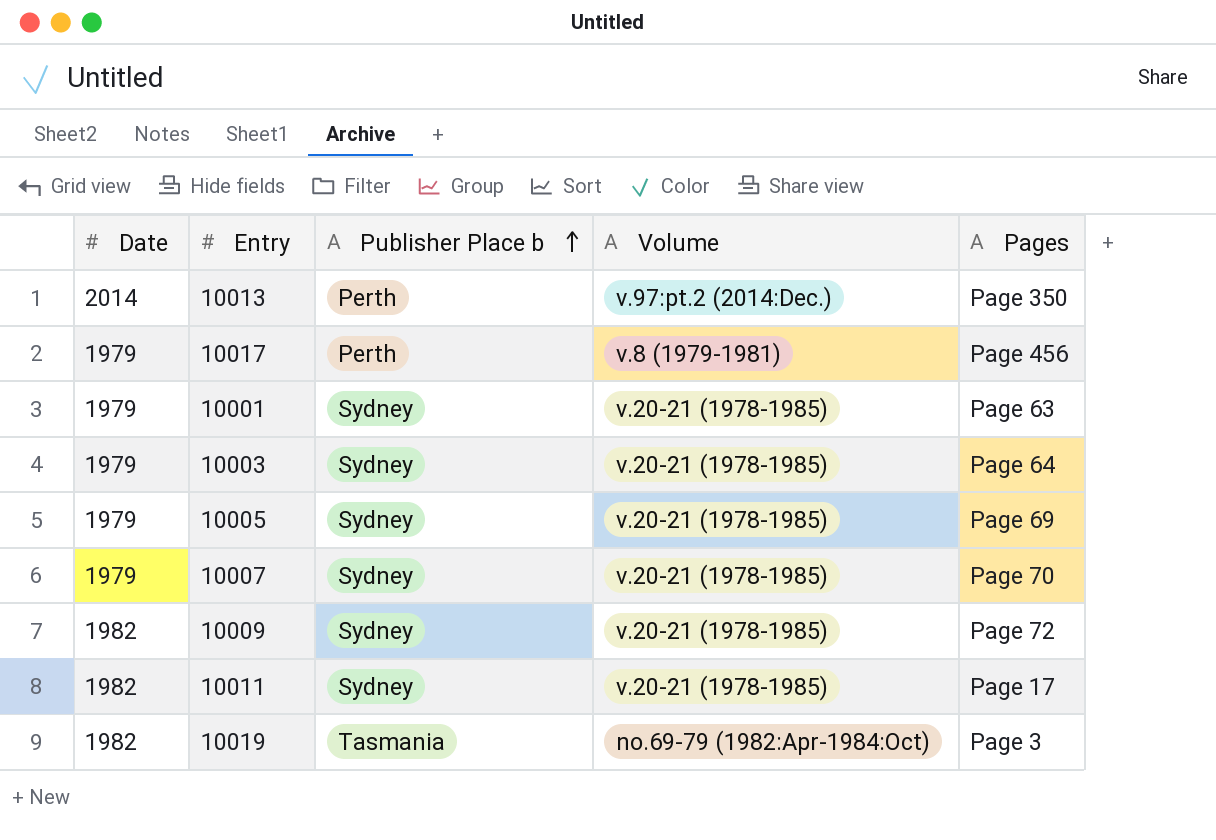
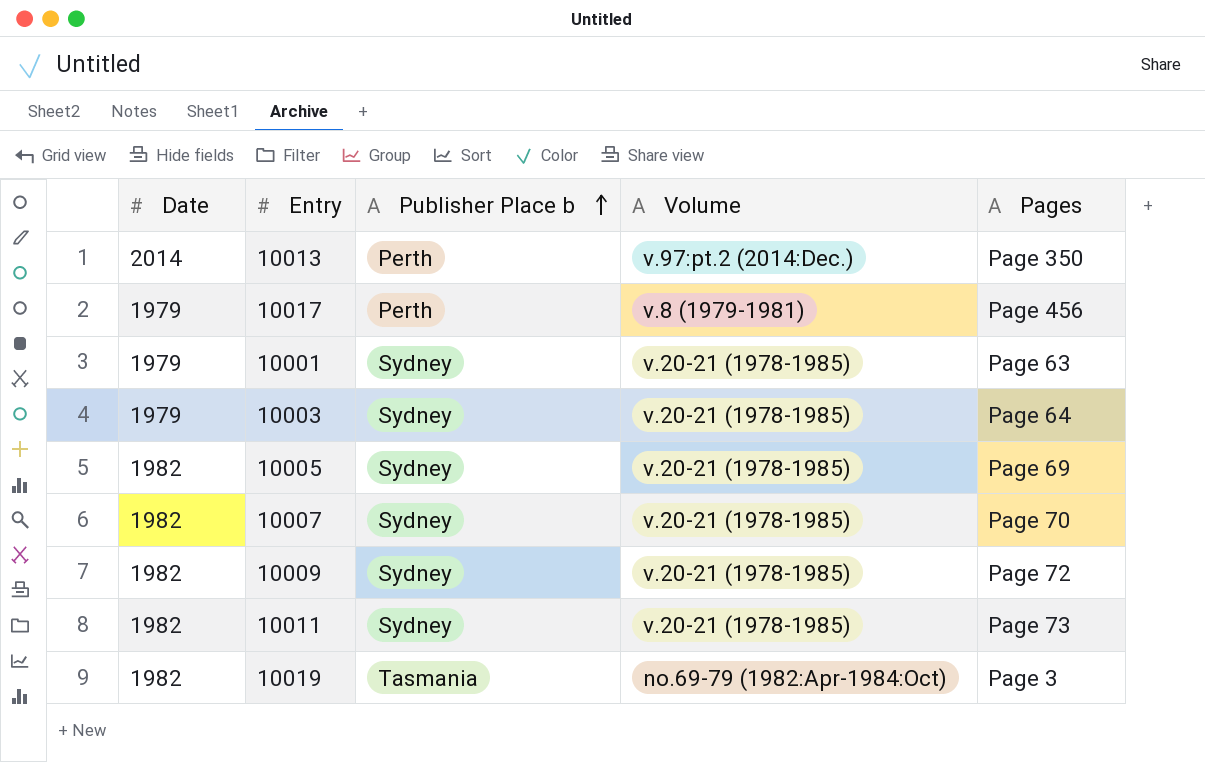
10005 | Date: 1979 -> 1982
10007 | Date: 1979 -> 1982
10011 | Pages: Page 17 -> Page 73

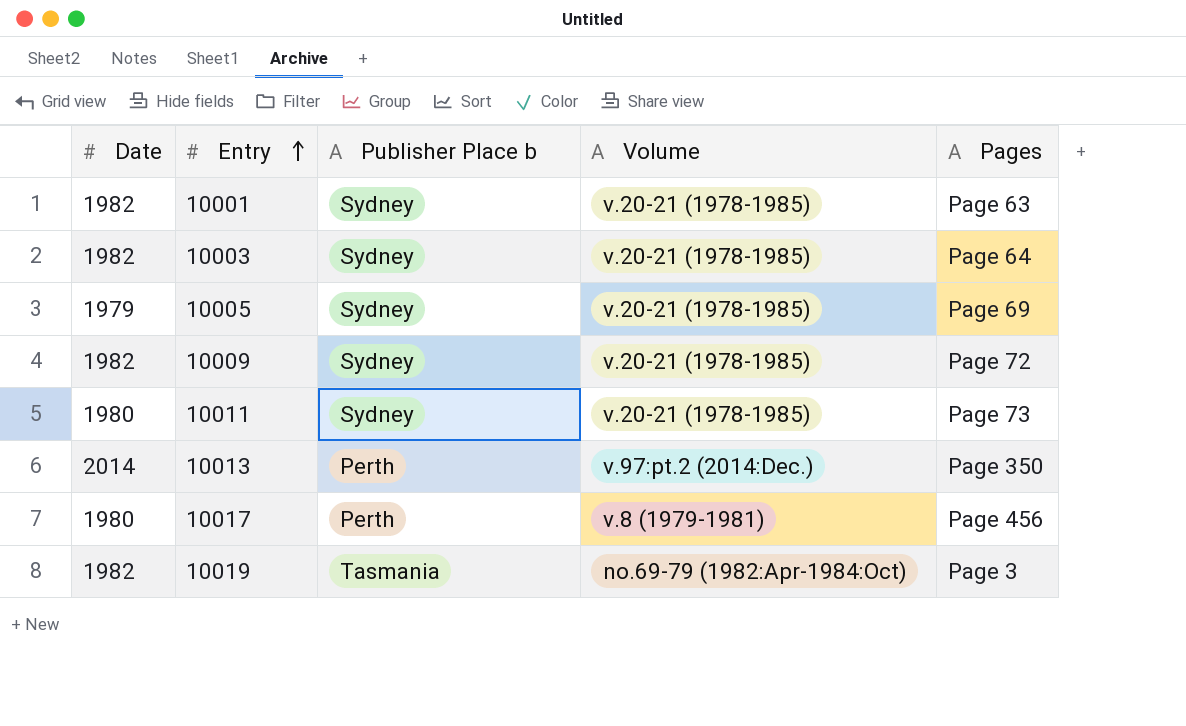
row order: Publisher Place b ascending -> Entry ascending
row 10007: 1982 | Sydney | v.20-21 (1978-1985) | Page 70 -> none
10001 | Date: 1979 -> 1982
10003 | Date: 1979 -> 1982
10005 | Date: 1982 -> 1979
10011 | Date: 1982 -> 1980
10017 | Date: 1979 -> 1980

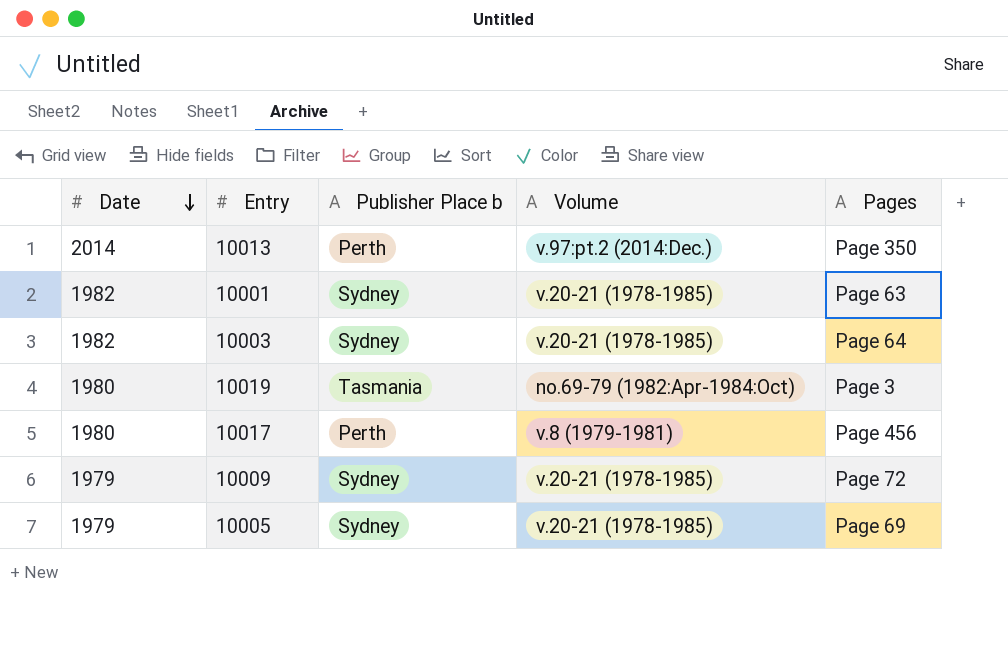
row order: Entry ascending -> Date descending
row 10011: 1980 | Sydney | v.20-21 (1978-1985) | Page 73 -> none
10019 | Date: 1982 -> 1980
10009 | Date: 1982 -> 1979

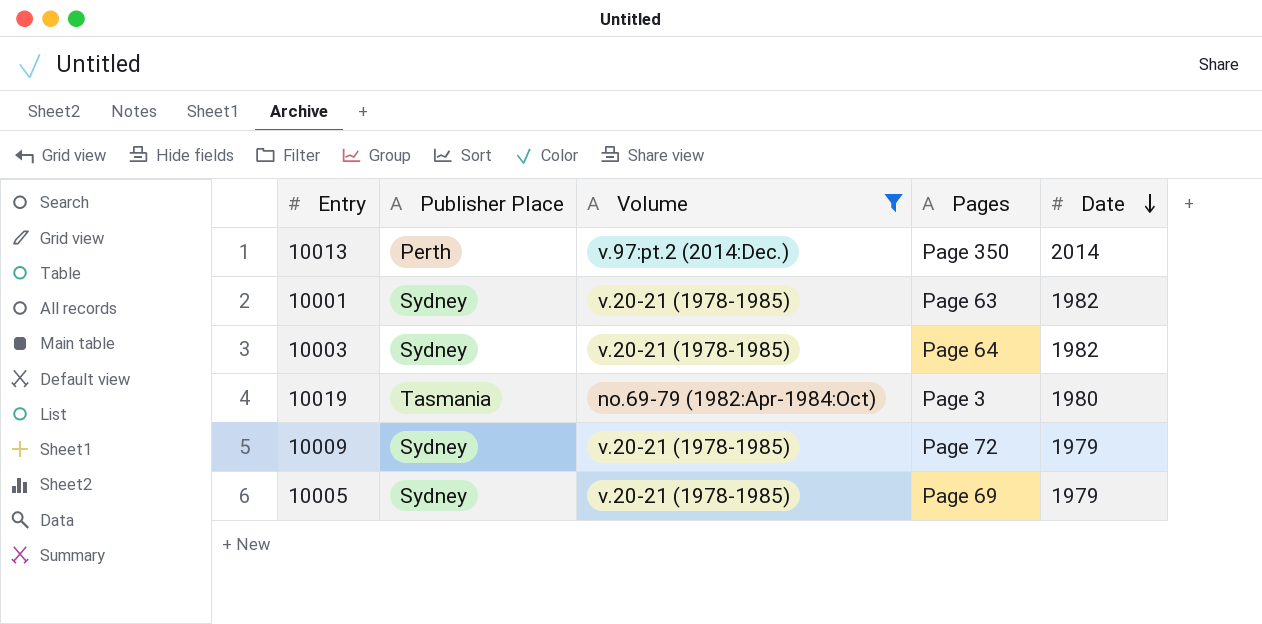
filter: none -> Volume != v.8 (1979-1981)
column name: Publisher Place b -> Publisher Place
column Date | position: 1 -> 5

